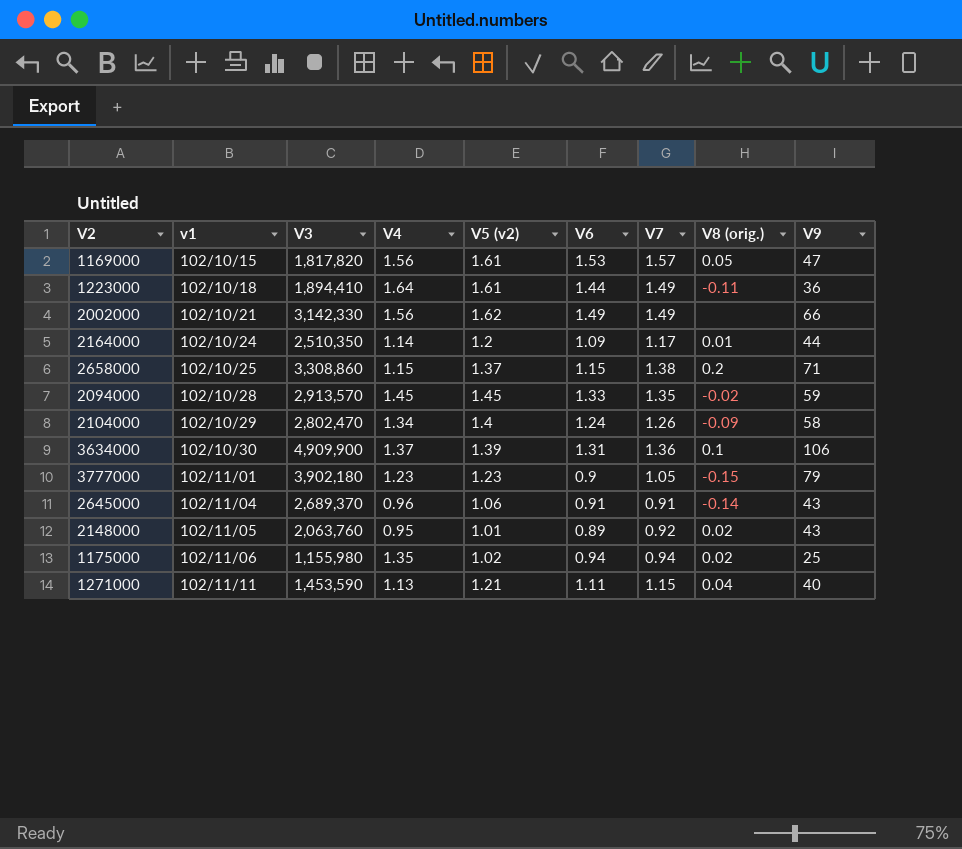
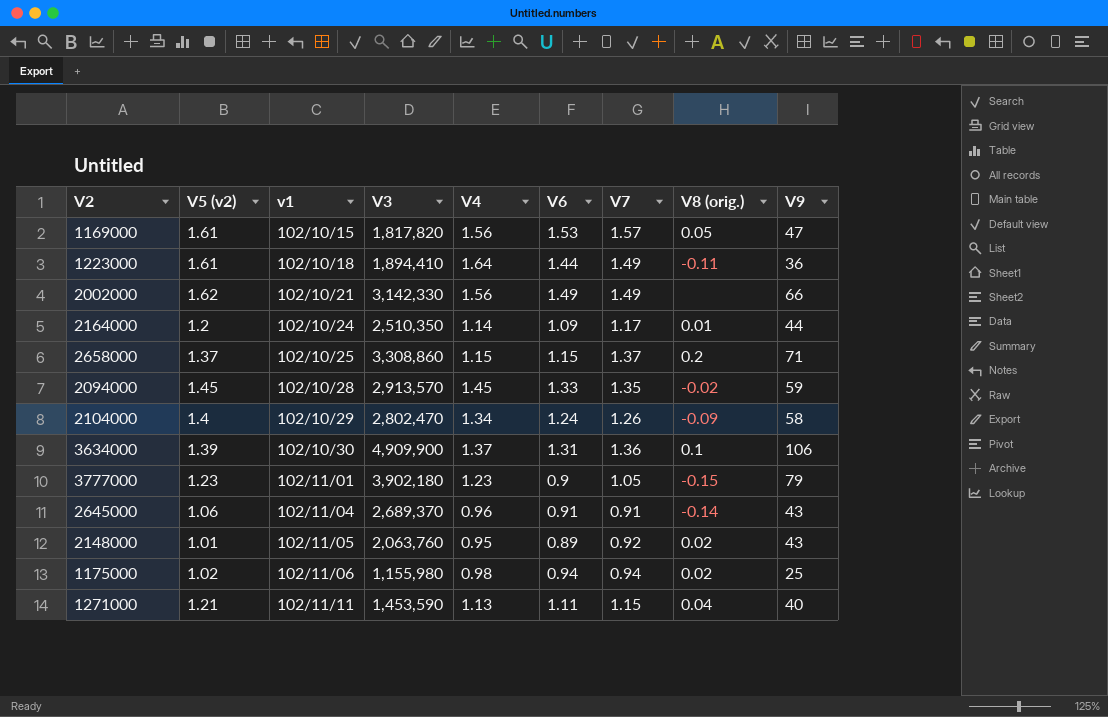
column V5 (v2) | position: 5 -> 2
2658000 | V7: 1.38 -> 1.37
1175000 | V4: 1.35 -> 0.98

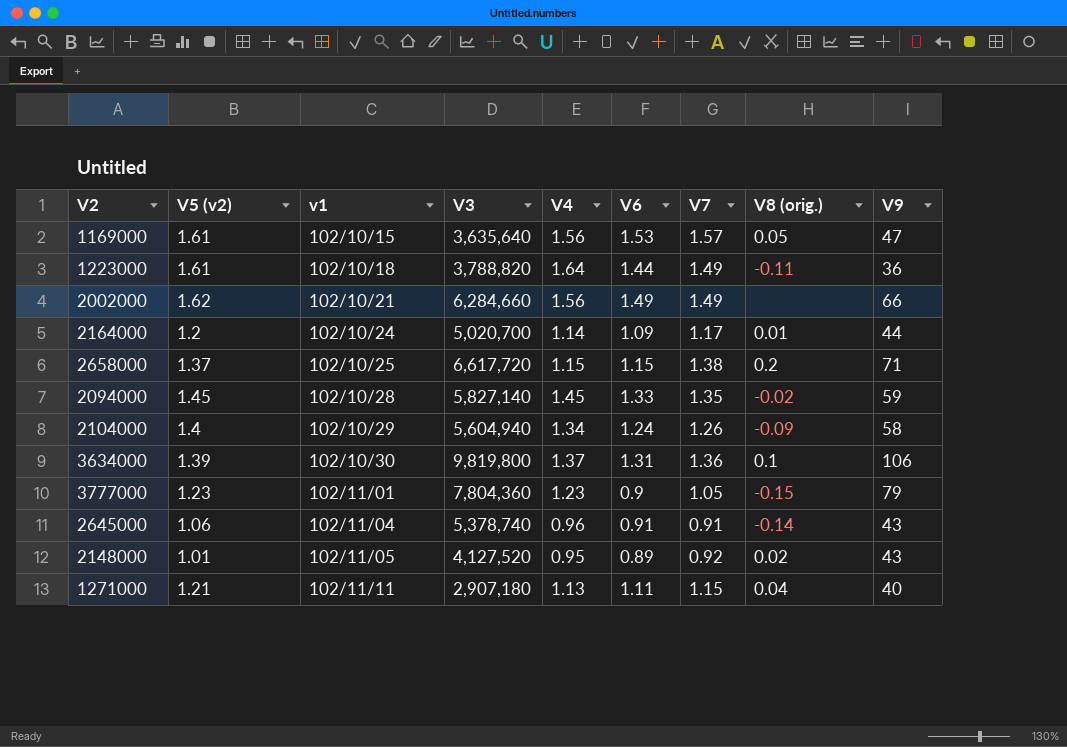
row 1175000: 1.02 | 102/11/06 | 1,155,980 | 0.98 | 0.94 | 0.94 | 0.02 | 25 -> none
1169000 | V3: 1,817,820 -> 3,635,640
1223000 | V3: 1,894,410 -> 3,788,820
2002000 | V3: 3,142,330 -> 6,284,660
2164000 | V3: 2,510,350 -> 5,020,700
2658000 | V3: 3,308,860 -> 6,617,720
2658000 | V7: 1.37 -> 1.38
2094000 | V3: 2,913,570 -> 5,827,140
2104000 | V3: 2,802,470 -> 5,604,940
3634000 | V3: 4,909,900 -> 9,819,800
3777000 | V3: 3,902,180 -> 7,804,360
2645000 | V3: 2,689,370 -> 5,378,740
2148000 | V3: 2,063,760 -> 4,127,520
1271000 | V3: 1,453,590 -> 2,907,180

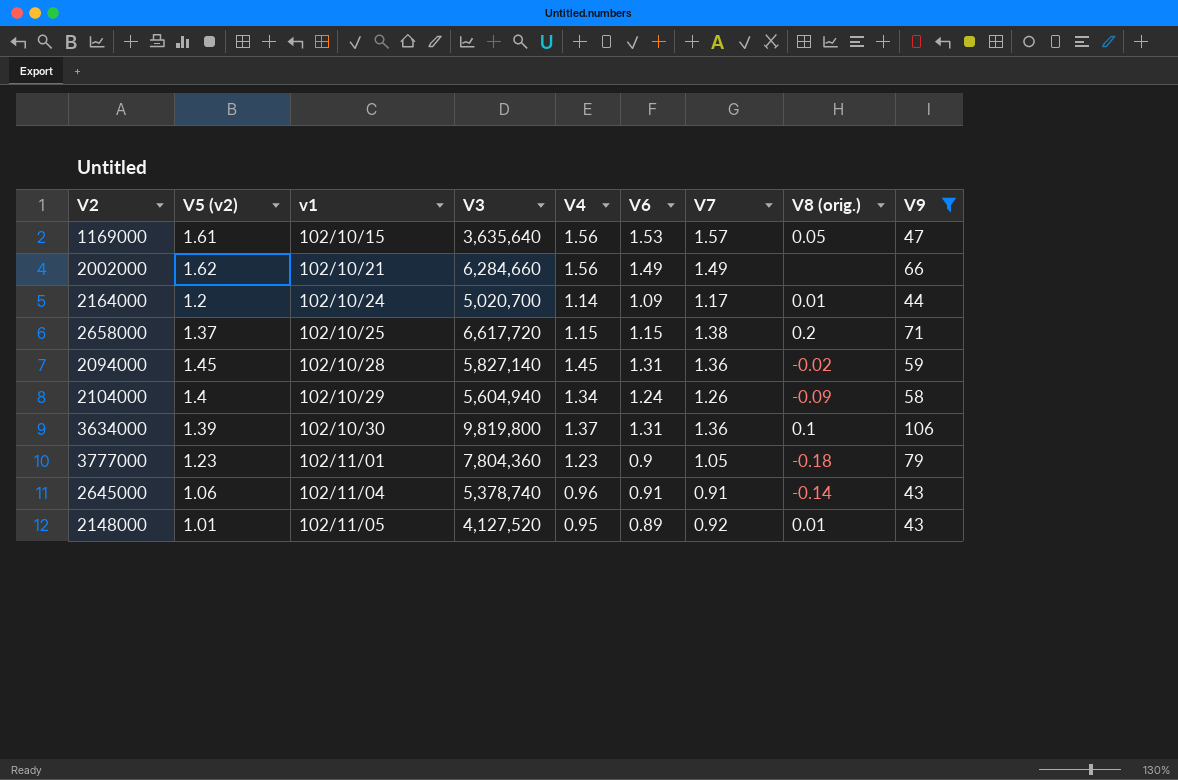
filter: none -> V9 >= 43
2094000 | V6: 1.33 -> 1.31
2094000 | V7: 1.35 -> 1.36
3777000 | V8 (orig.): -0.15 -> -0.18
2148000 | V8 (orig.): 0.02 -> 0.01

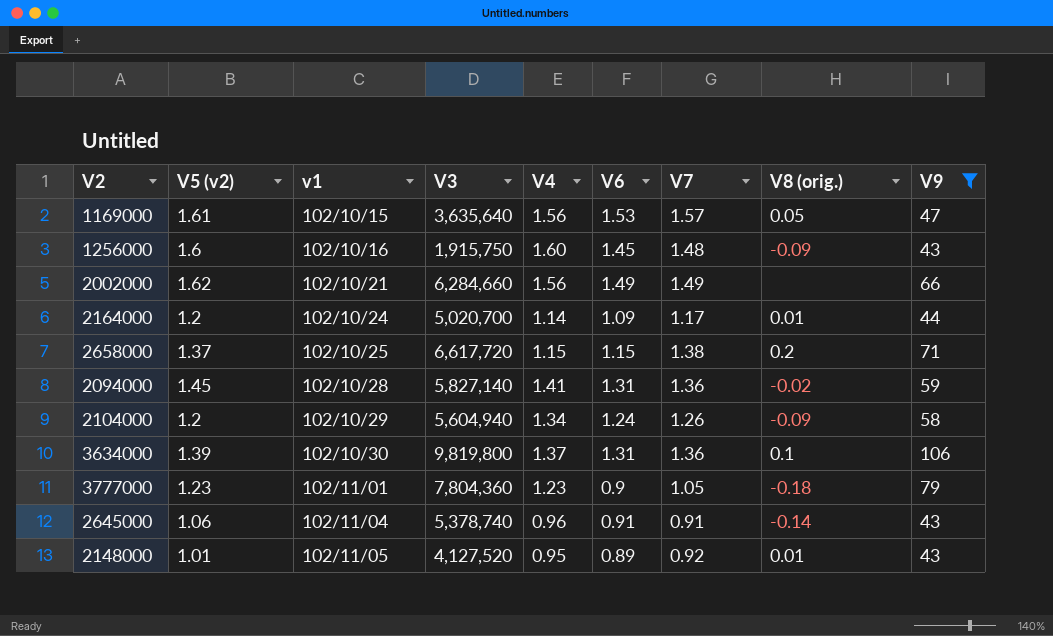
row 1256000: none -> 1.6 | 102/10/16 | 1,915,750 | 1.60 | 1.45 | 1.48 | -0.09 | 43
2094000 | V4: 1.45 -> 1.41
2104000 | V5 (v2): 1.4 -> 1.2

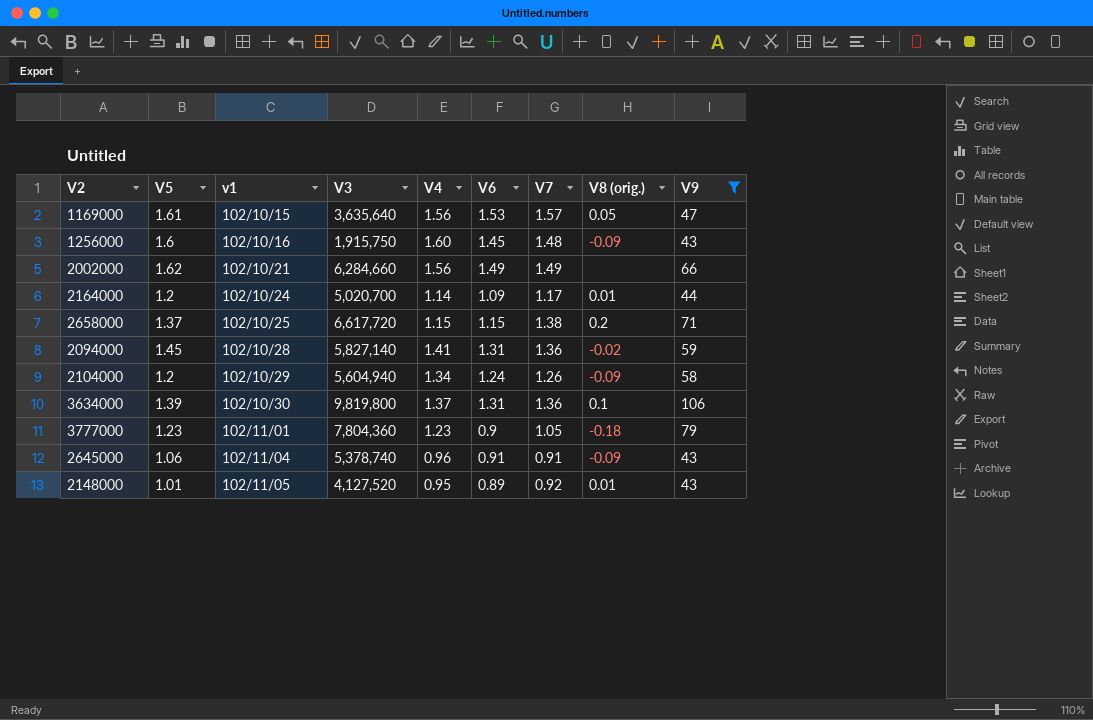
column name: V5 (v2) -> V5
2645000 | V8 (orig.): -0.14 -> -0.09

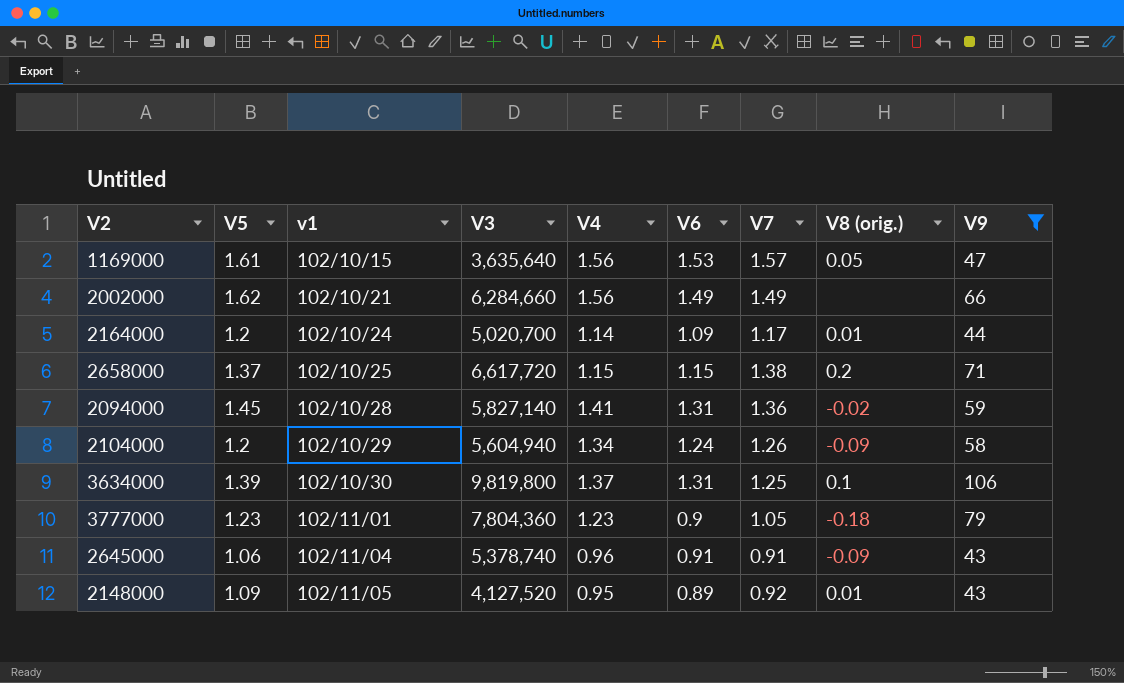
row 1256000: 1.6 | 102/10/16 | 1,915,750 | 1.60 | 1.45 | 1.48 | -0.09 | 43 -> none
3634000 | V7: 1.36 -> 1.25
2148000 | V5: 1.01 -> 1.09

